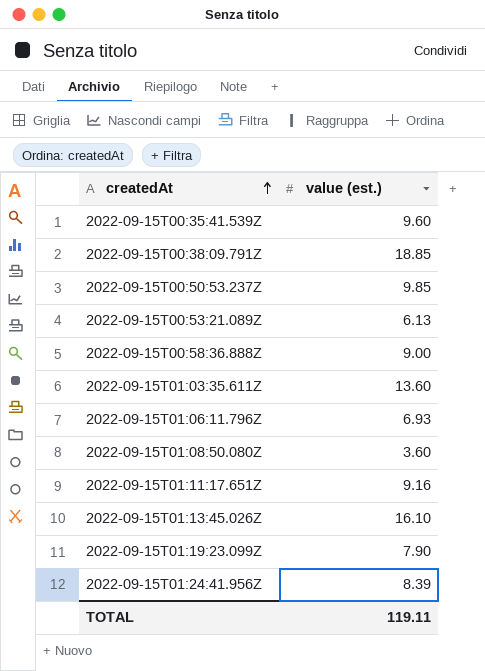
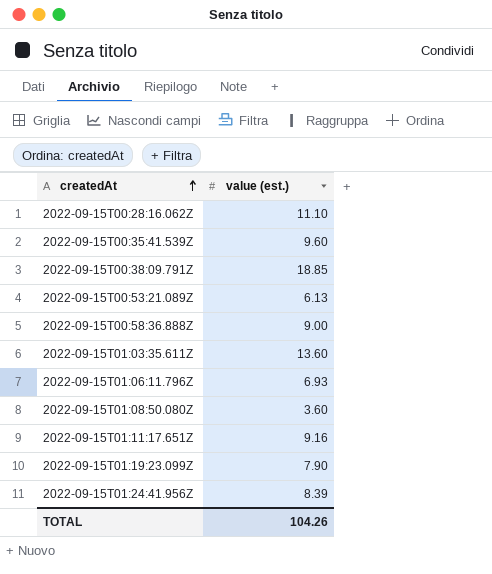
row 2022-09-15T00:50:53.237Z: 9.85 -> none
row 2022-09-15T01:13:45.026Z: 16.10 -> none
row 2022-09-15T00:28:16.062Z: none -> 11.10
TOTAL | value (est.): 119.11 -> 104.26

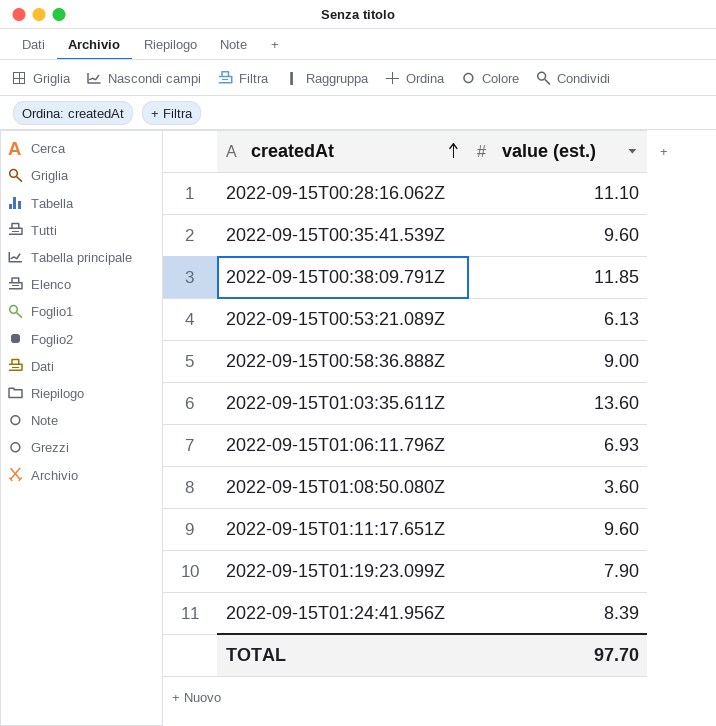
2022-09-15T00:38:09.791Z | value (est.): 18.85 -> 11.85
2022-09-15T01:11:17.651Z | value (est.): 9.16 -> 9.60
TOTAL | value (est.): 104.26 -> 97.70

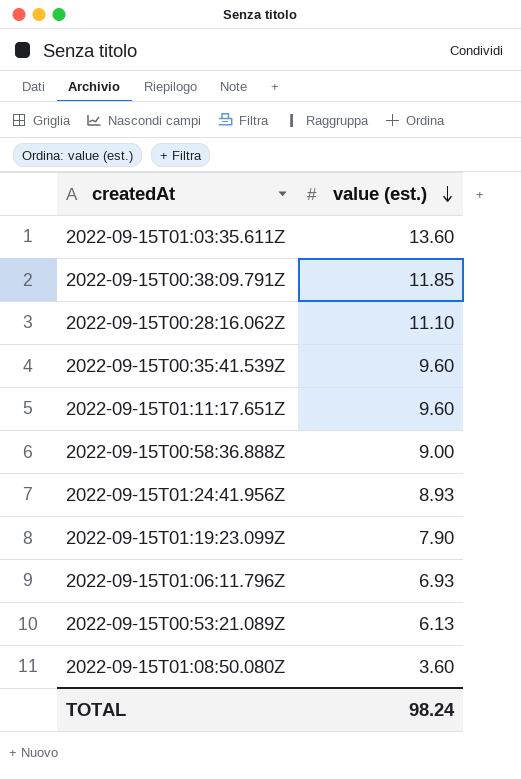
row order: createdAt ascending -> value (est.) descending
2022-09-15T01:24:41.956Z | value (est.): 8.39 -> 8.93
TOTAL | value (est.): 97.70 -> 98.24

